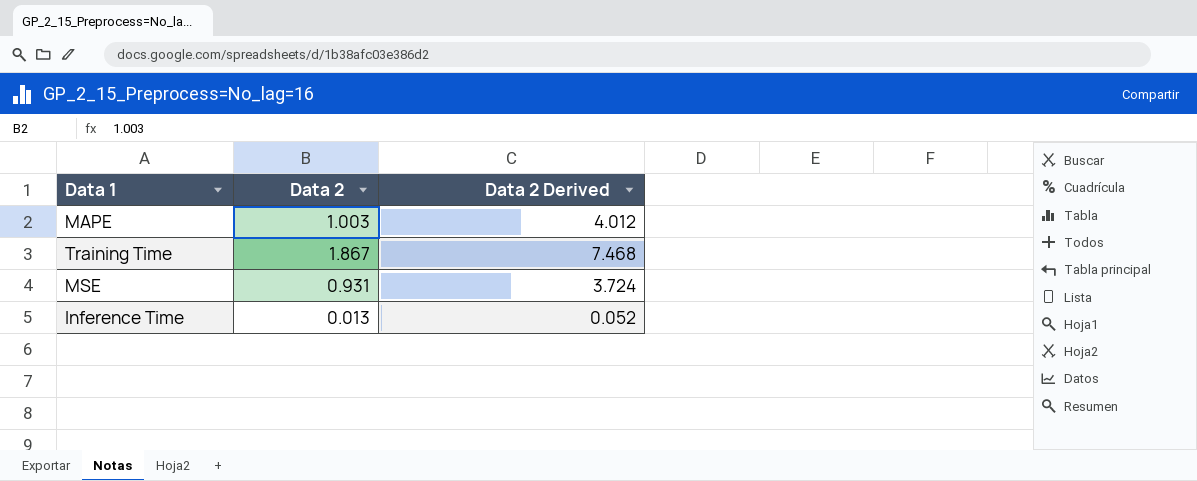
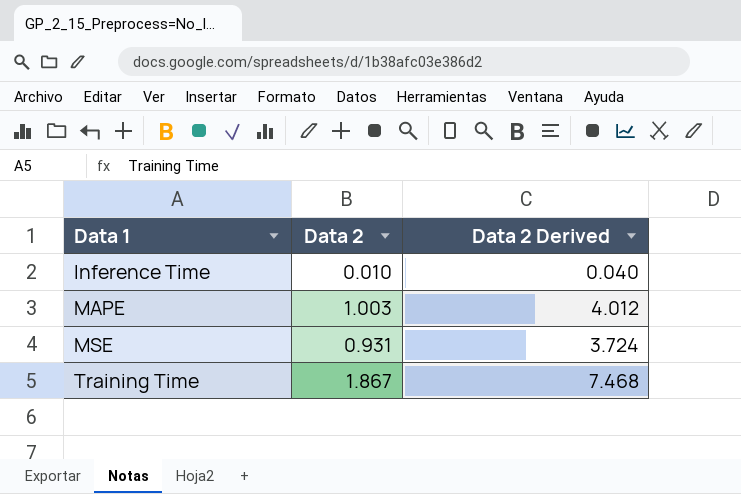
row order: none -> Data 1 ascending
Inference Time | Data 2: 0.013 -> 0.010
Inference Time | Data 2 Derived: 0.052 -> 0.040

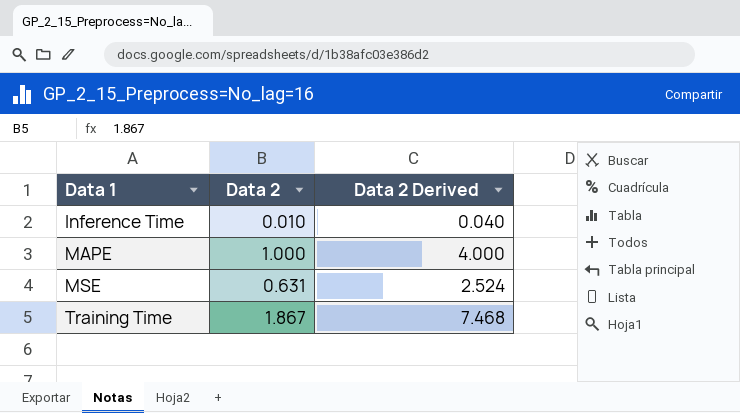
MAPE | Data 2: 1.003 -> 1.000
MAPE | Data 2 Derived: 4.012 -> 4.000
MSE | Data 2: 0.931 -> 0.631
MSE | Data 2 Derived: 3.724 -> 2.524

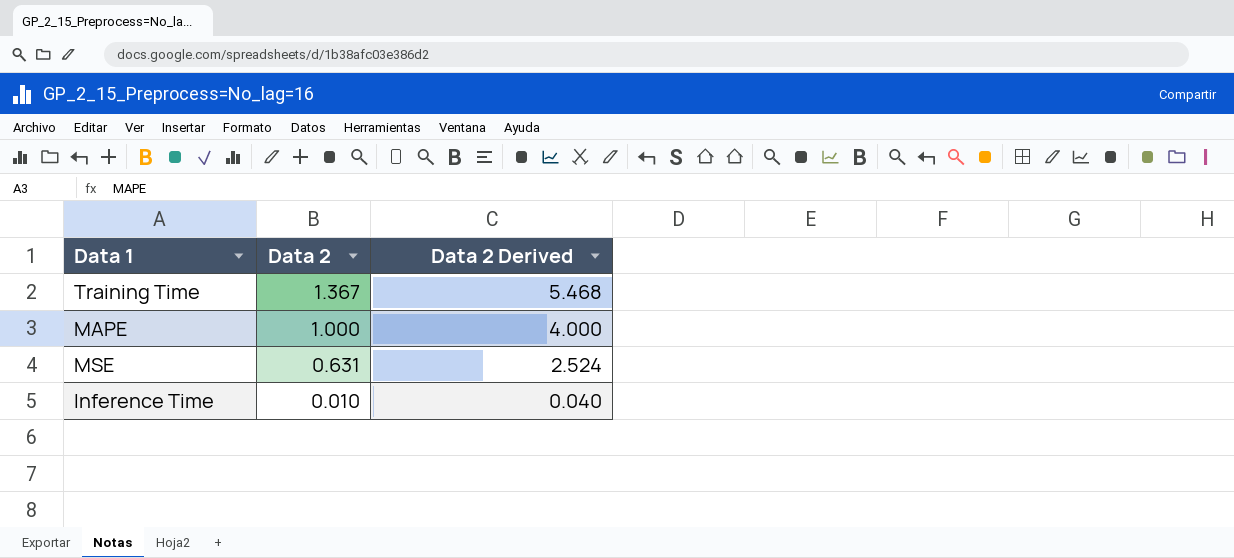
row order: Data 1 ascending -> Data 2 descending
Training Time | Data 2: 1.867 -> 1.367
Training Time | Data 2 Derived: 7.468 -> 5.468

